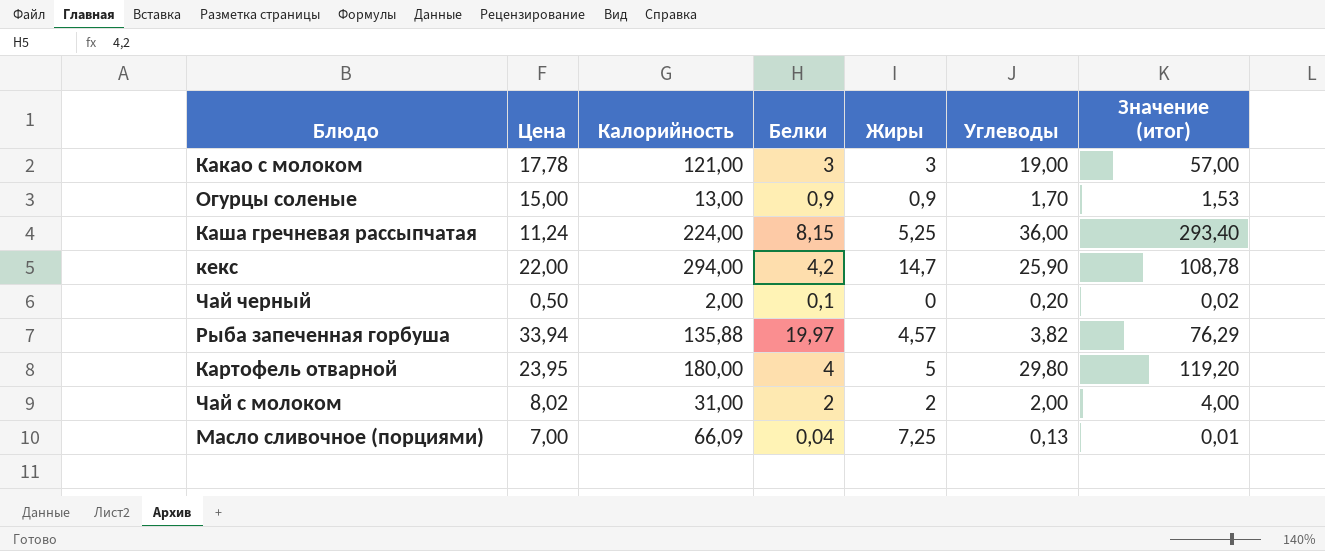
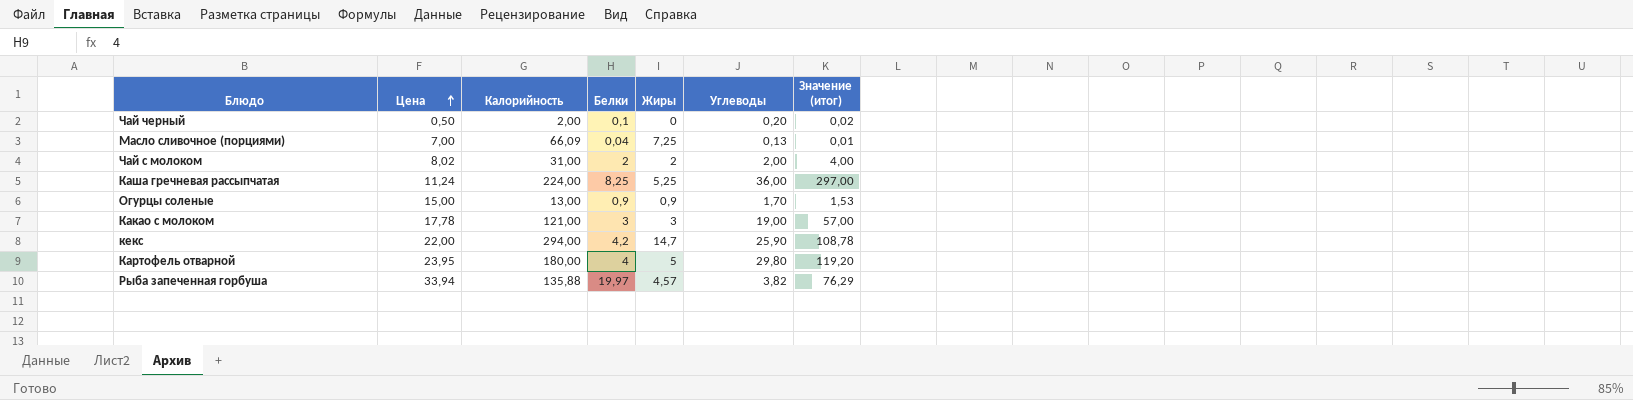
row order: none -> Цена ascending
Каша гречневая рассыпчатая | Белки: 8,15 -> 8,25
Каша гречневая рассыпчатая | Значение (итог): 293,40 -> 297,00

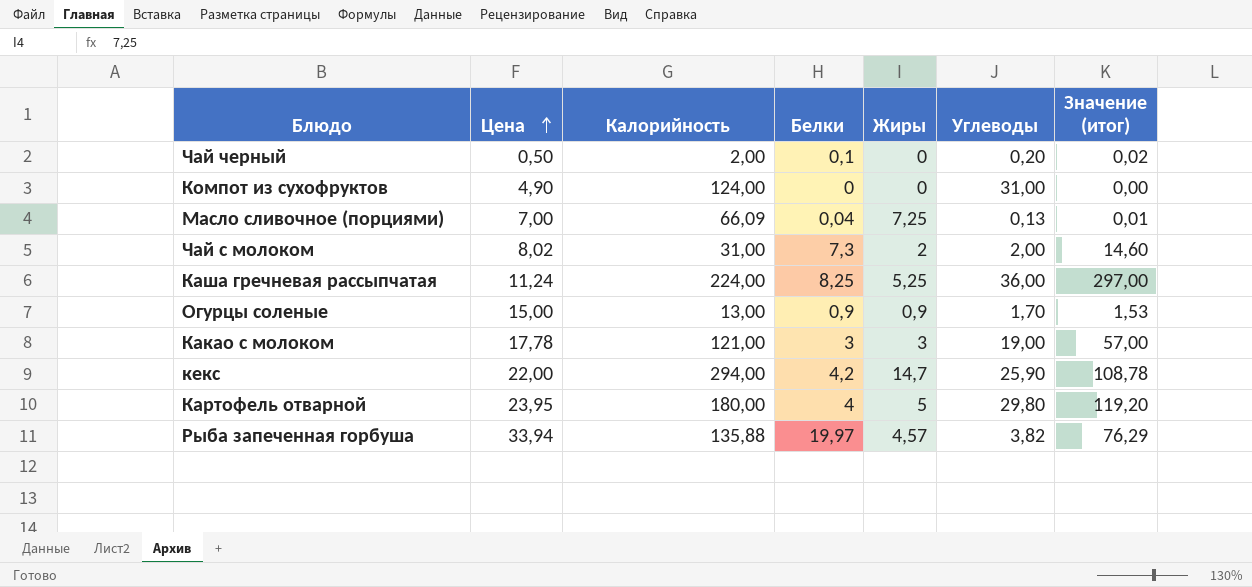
row Компот из сухофруктов: none -> 4,90 | 124,00 | 0 | 0 | 31,00 | 0,00
Чай с молоком | Белки: 2 -> 7,3
Чай с молоком | Значение (итог): 4,00 -> 14,60

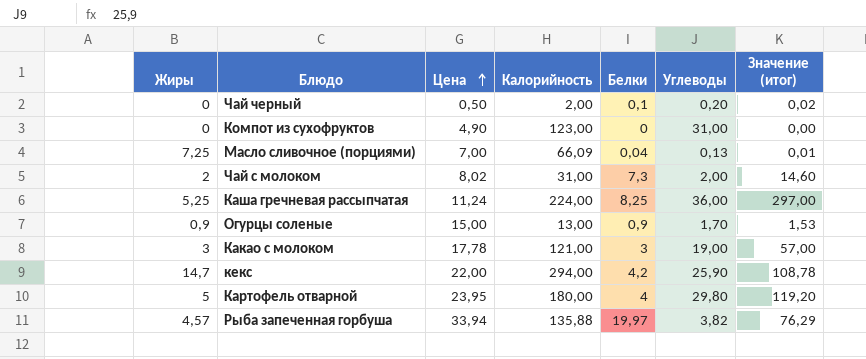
column Жиры | position: 5 -> 1
Компот из сухофруктов | Калорийность: 124,00 -> 123,00

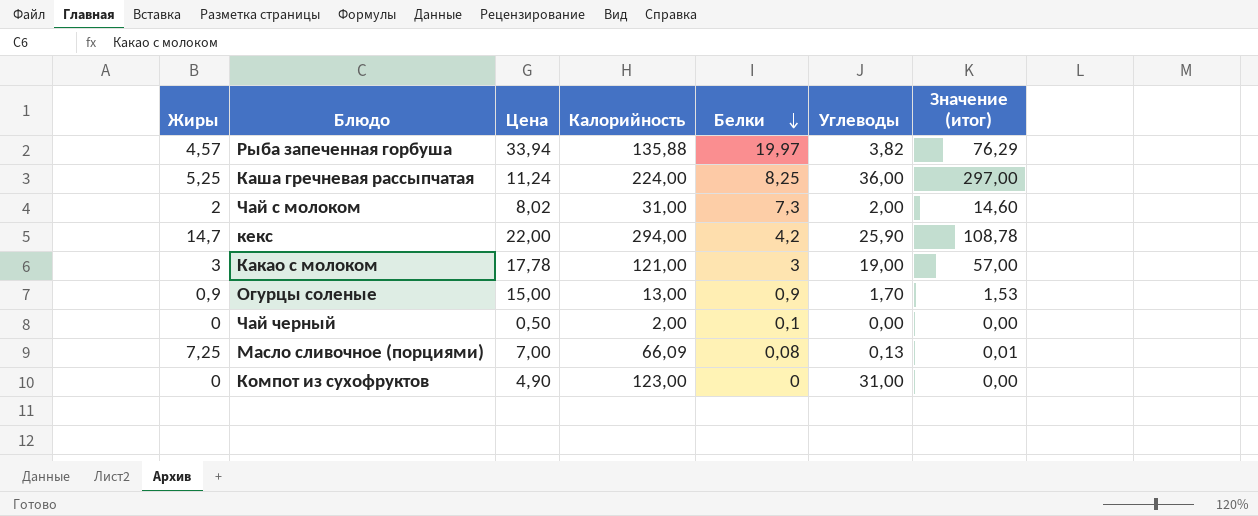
row order: Цена ascending -> Белки descending
row Картофель отварной: 5 | 23,95 | 180,00 | 4 | 29,80 | 119,20 -> none
Чай черный | Углеводы: 0,20 -> 0,00
Чай черный | Значение (итог): 0,02 -> 0,00
Масло сливочное (порциями) | Белки: 0,04 -> 0,08

